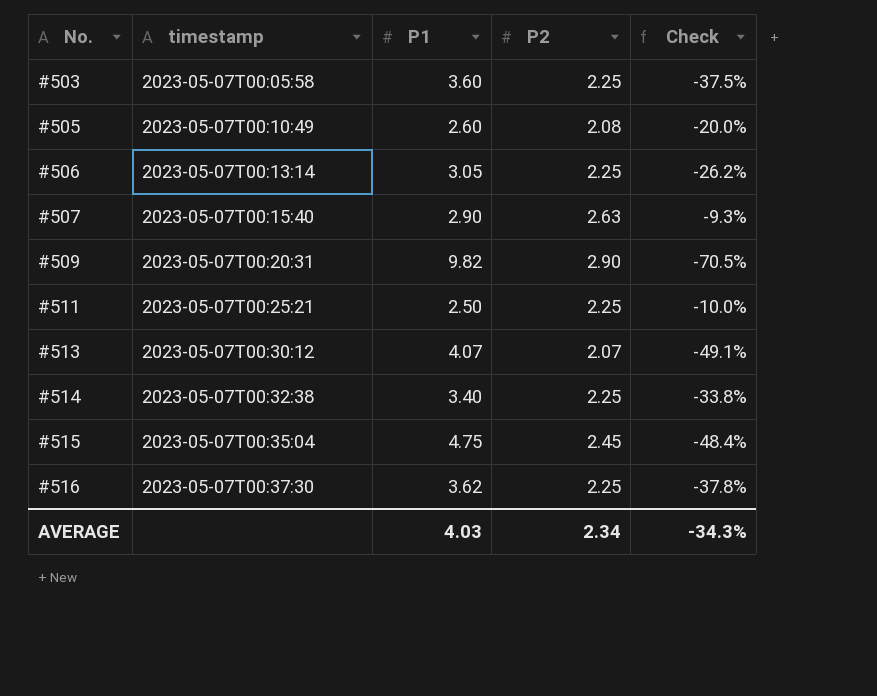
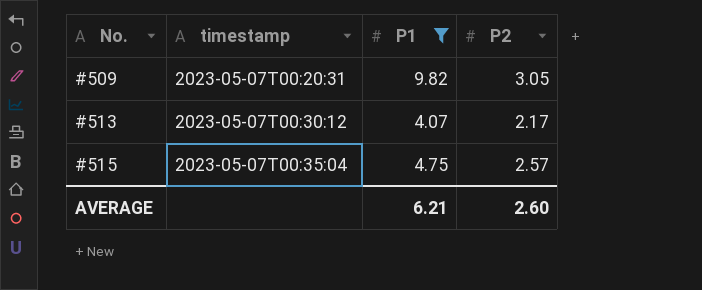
filter: none -> P1 >= 4.07
column Check | formula: ([P2] - [P1]) / [P1] -> none
#509 | P2: 2.90 -> 3.05
#513 | P2: 2.07 -> 2.17
#515 | P2: 2.45 -> 2.57
AVERAGE | P1: 4.03 -> 6.21
AVERAGE | P2: 2.34 -> 2.60

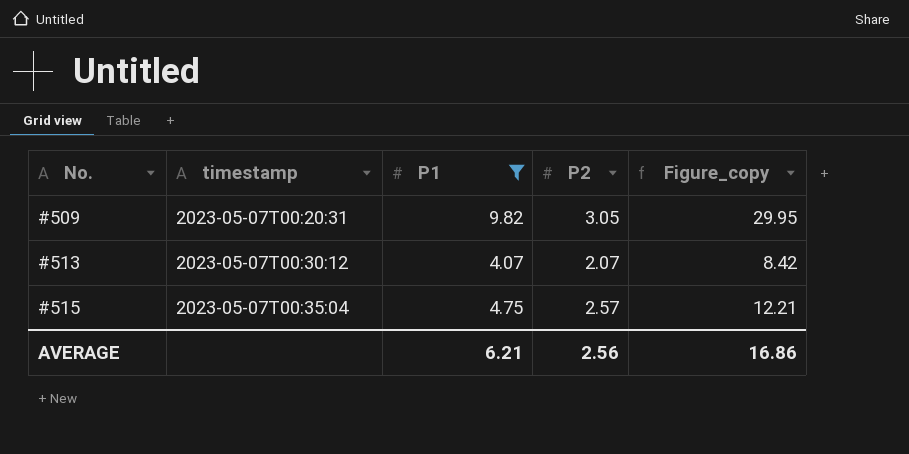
column Figure_copy | formula: none -> [P1] * [P2]
#513 | P2: 2.17 -> 2.07
AVERAGE | P2: 2.60 -> 2.56

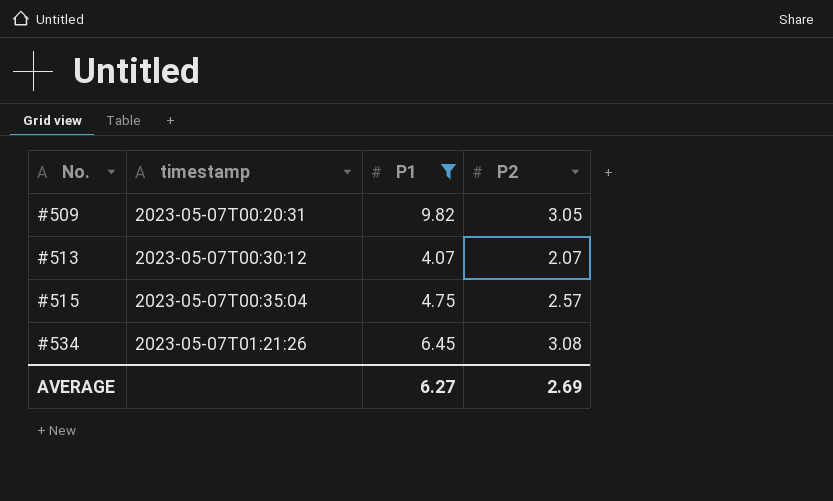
column Figure_copy | formula: [P1] * [P2] -> none
row #534: none -> 2023-05-07T01:21:26 | 6.45 | 3.08
AVERAGE | P1: 6.21 -> 6.27
AVERAGE | P2: 2.56 -> 2.69

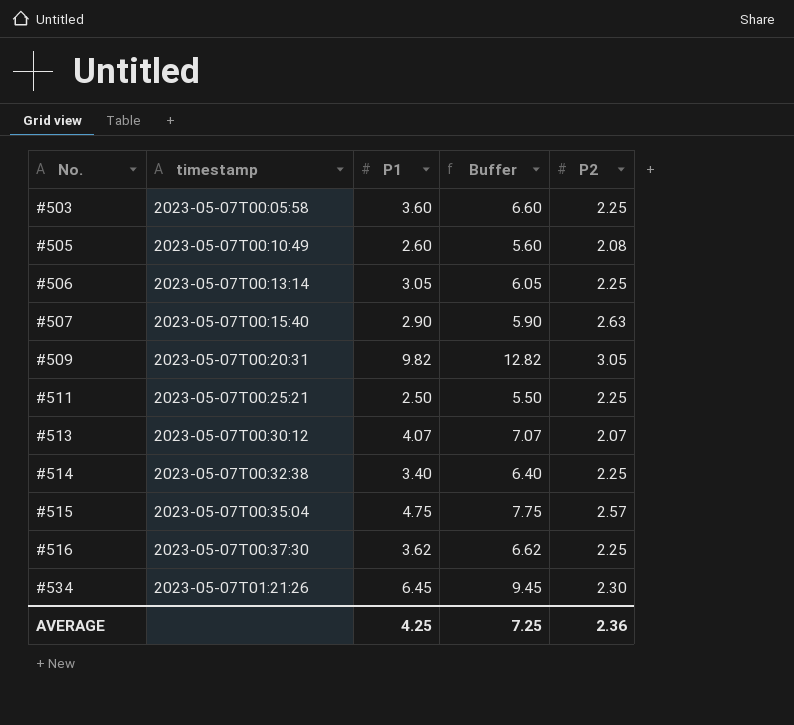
filter: P1 >= 4.07 -> none
column Buffer | formula: none -> [P1] + 3
#534 | P2: 3.08 -> 2.30
AVERAGE | P1: 6.27 -> 4.25
AVERAGE | P2: 2.69 -> 2.36

